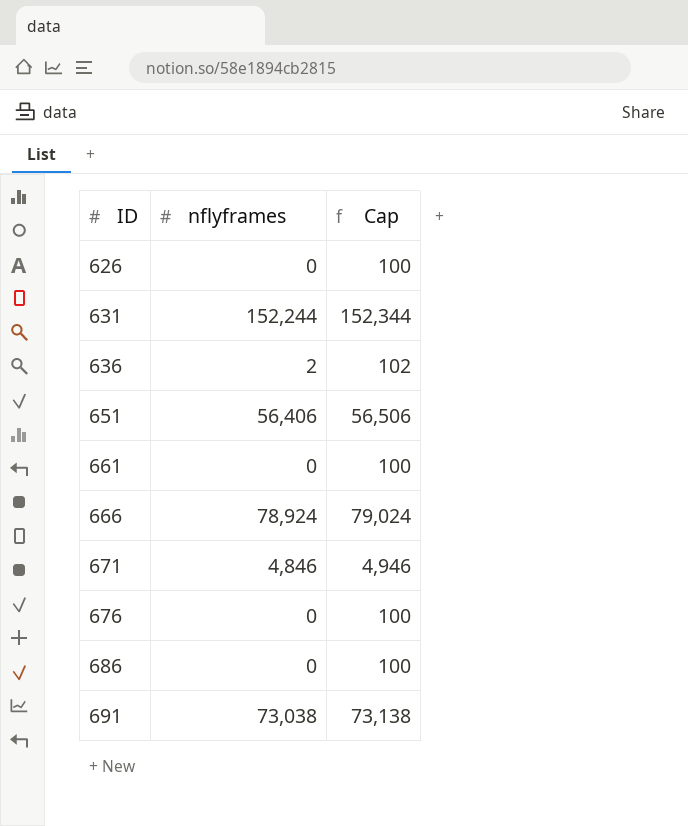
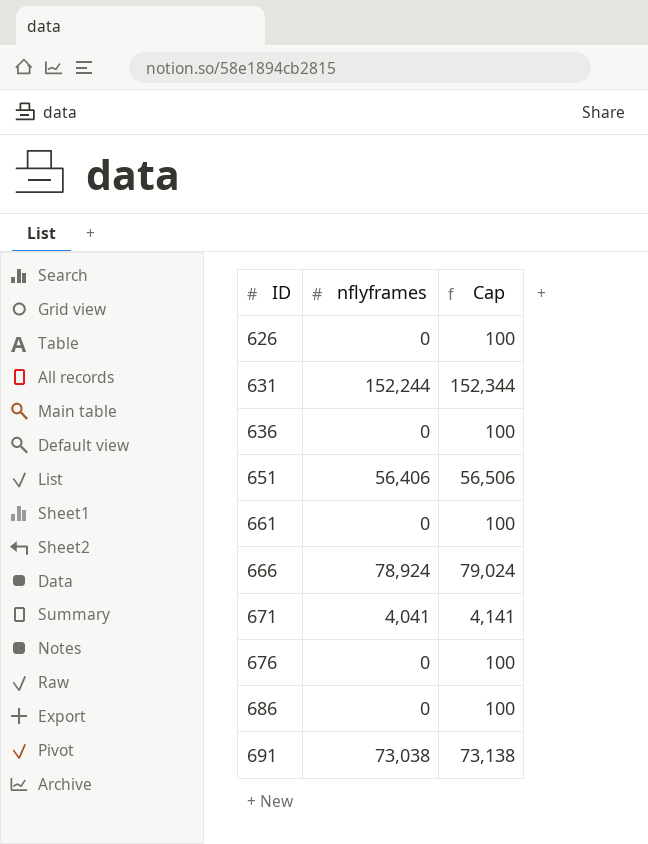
636 | nflyframes: 2 -> 0
636 | Cap: 102 -> 100
671 | nflyframes: 4,846 -> 4,041
671 | Cap: 4,946 -> 4,141

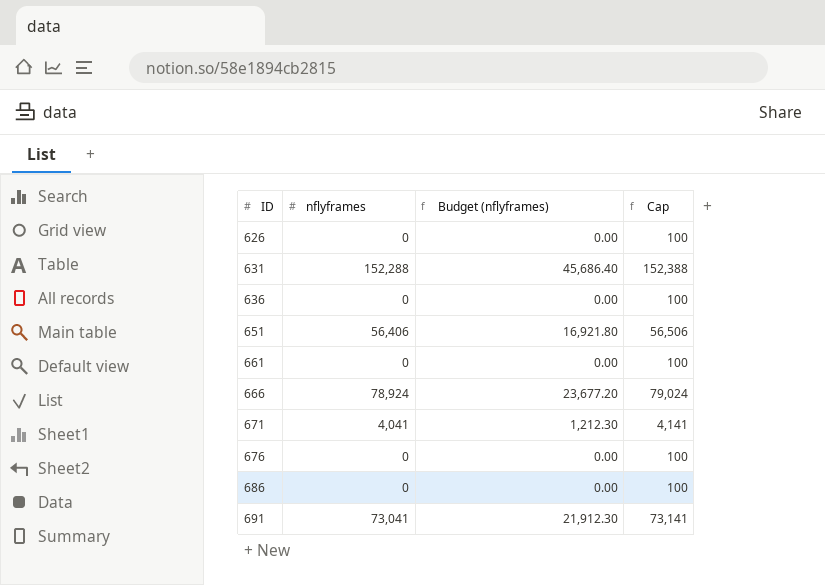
column Budget (nflyframes) | formula: none -> [nflyframes] * 0.3
631 | nflyframes: 152,244 -> 152,288
631 | Cap: 152,344 -> 152,388
691 | nflyframes: 73,038 -> 73,041
691 | Cap: 73,138 -> 73,141

